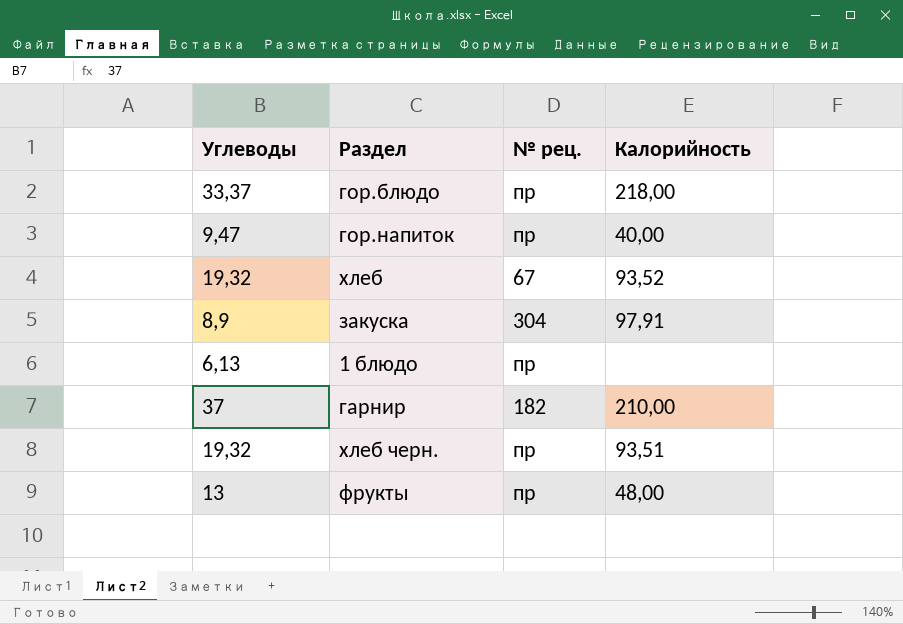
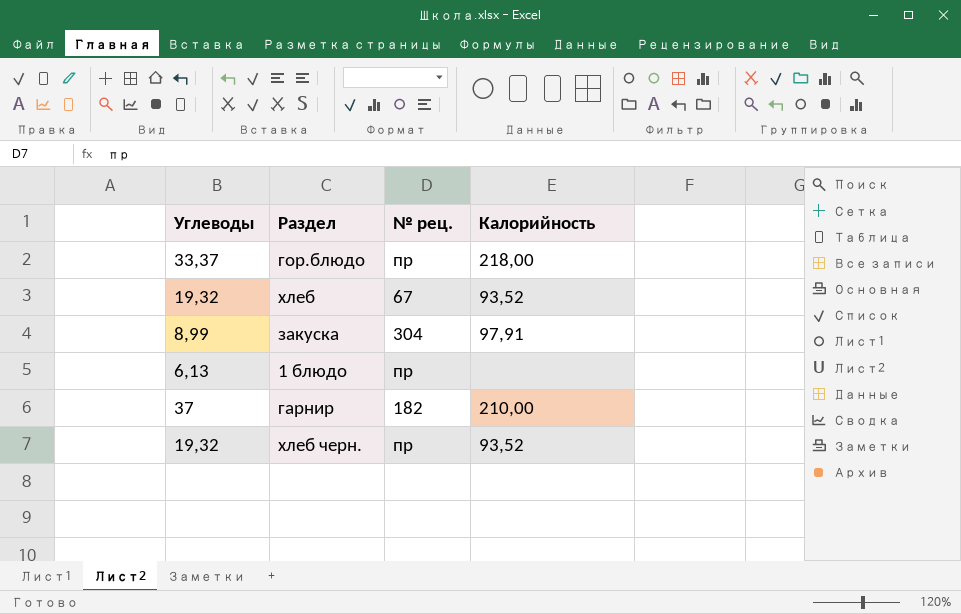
row гор.напиток: 9,47 | пр | 40,00 -> none
row фрукты: 13 | пр | 48,00 -> none
закуска | Углеводы: 8,9 -> 8,99
хлеб черн. | Калорийность: 93,51 -> 93,52

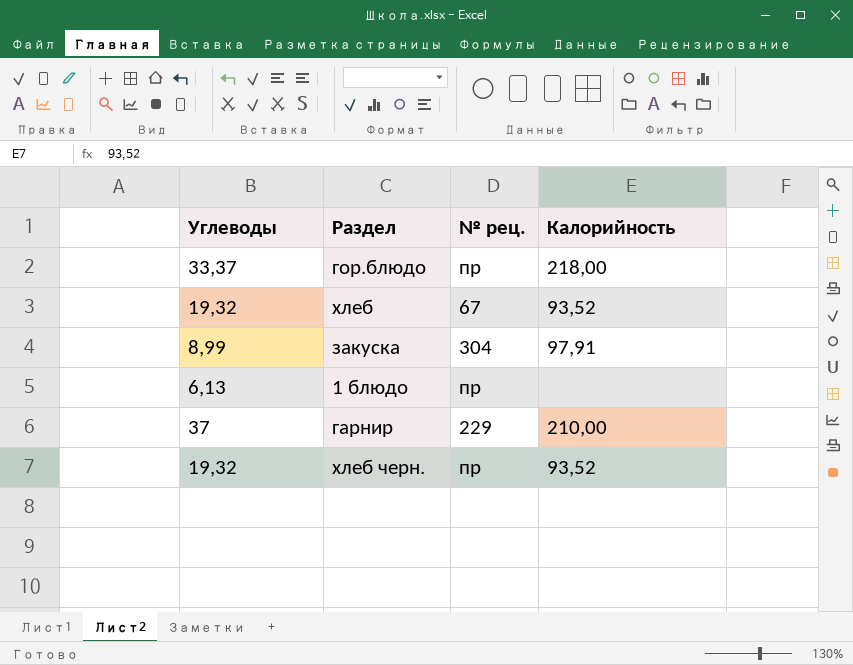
гарнир | № рец.: 182 -> 229

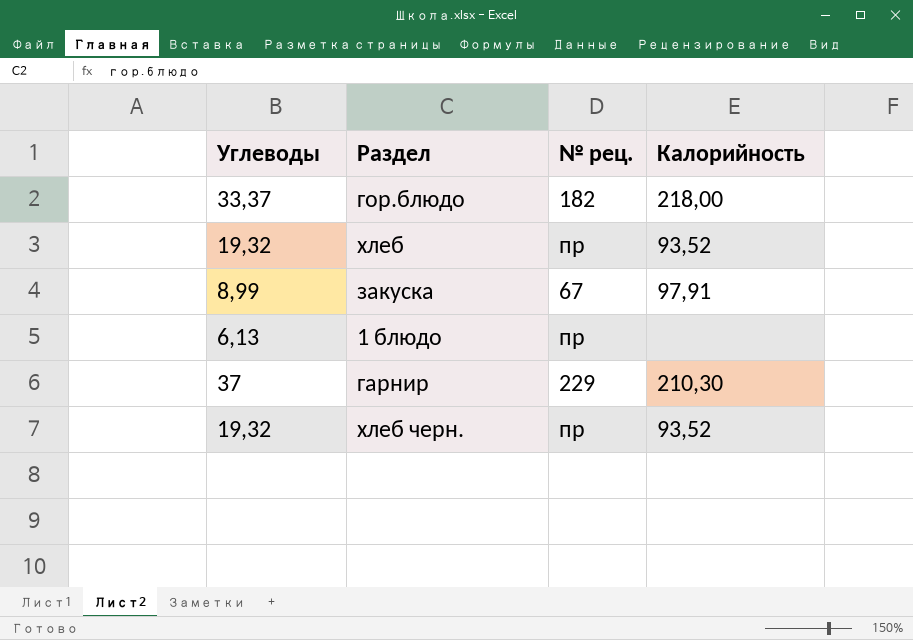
гор.блюдо | № рец.: пр -> 182
хлеб | № рец.: 67 -> пр
закуска | № рец.: 304 -> 67
гарнир | Калорийность: 210,00 -> 210,30

